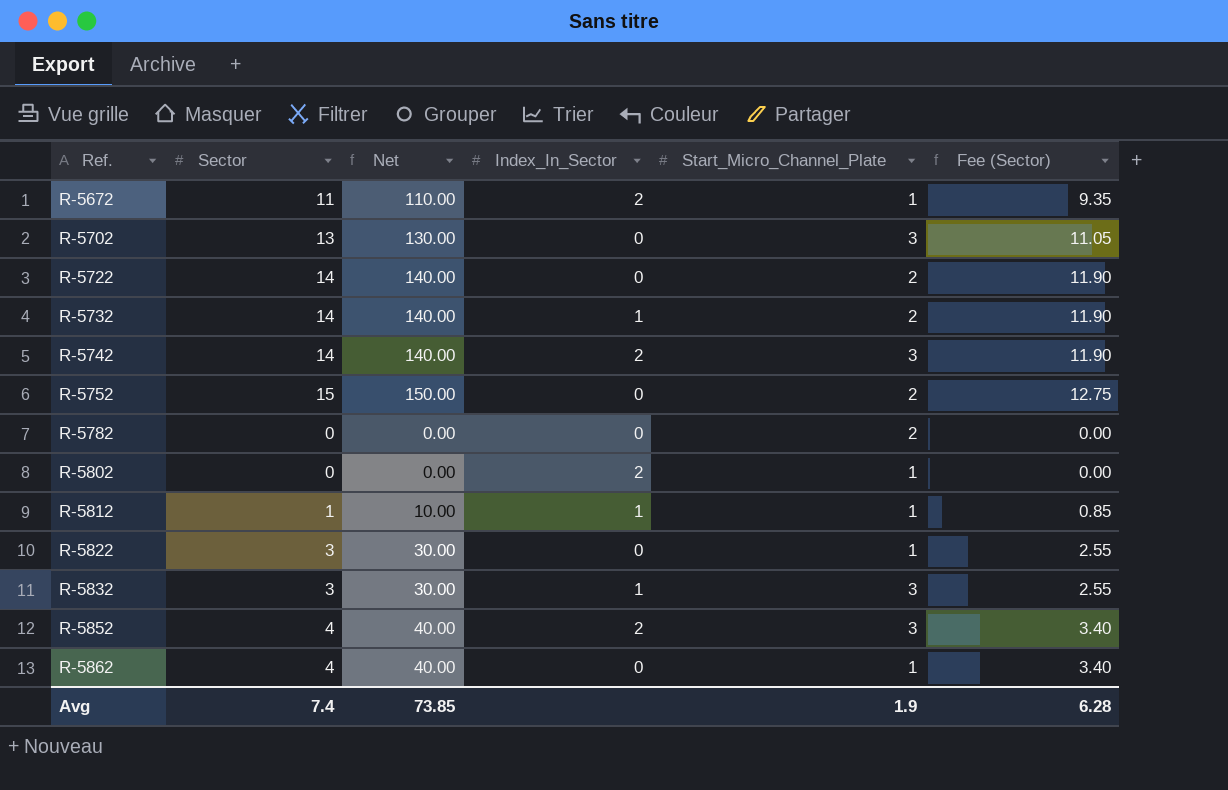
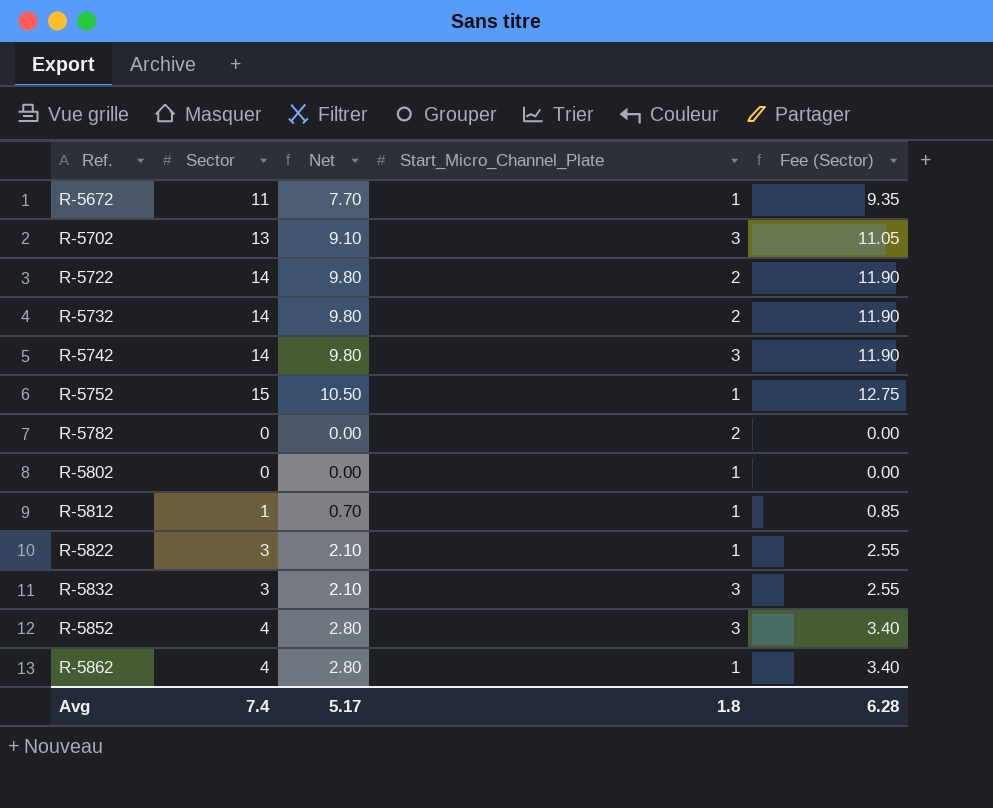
column Index_In_Sector | position: 4 -> none
column Net | formula: [Sector] * 10 -> [Sector] * 0.7
R-5752 | Start_Micro_Channel_Plate: 2 -> 1
Avg | Net: 73.85 -> 5.17
Avg | Start_Micro_Channel_Plate: 1.9 -> 1.8

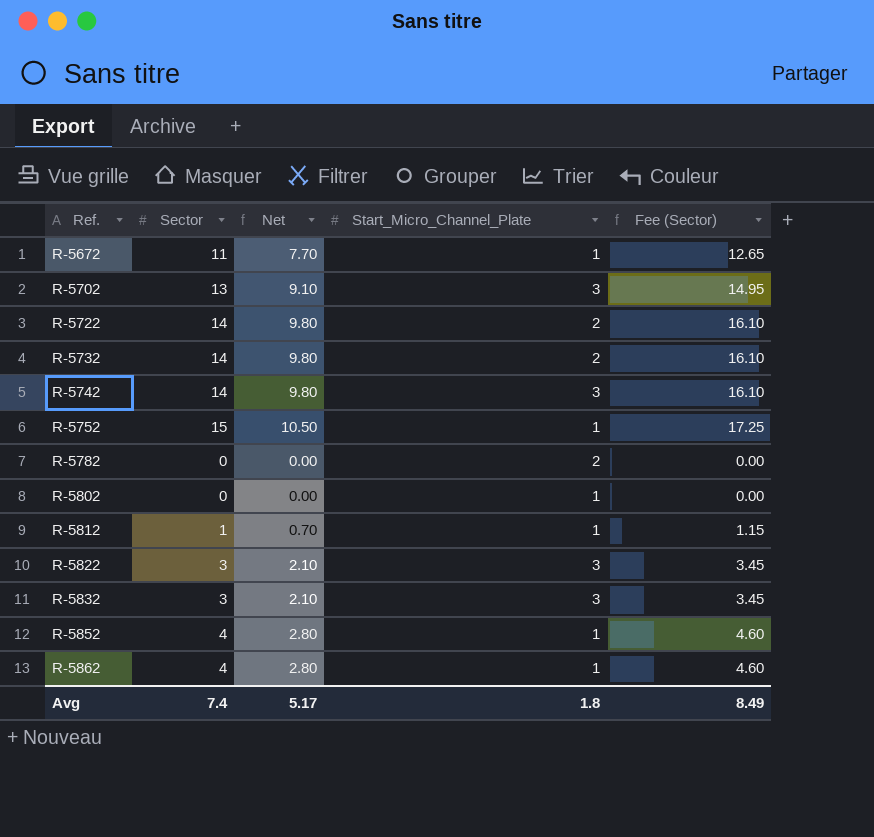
column Fee (Sector) | formula: [Sector] * 0.85 -> [Sector] * 1.15
R-5822 | Start_Micro_Channel_Plate: 1 -> 3
R-5852 | Start_Micro_Channel_Plate: 3 -> 1
Avg | Fee (Sector): 6.28 -> 8.49

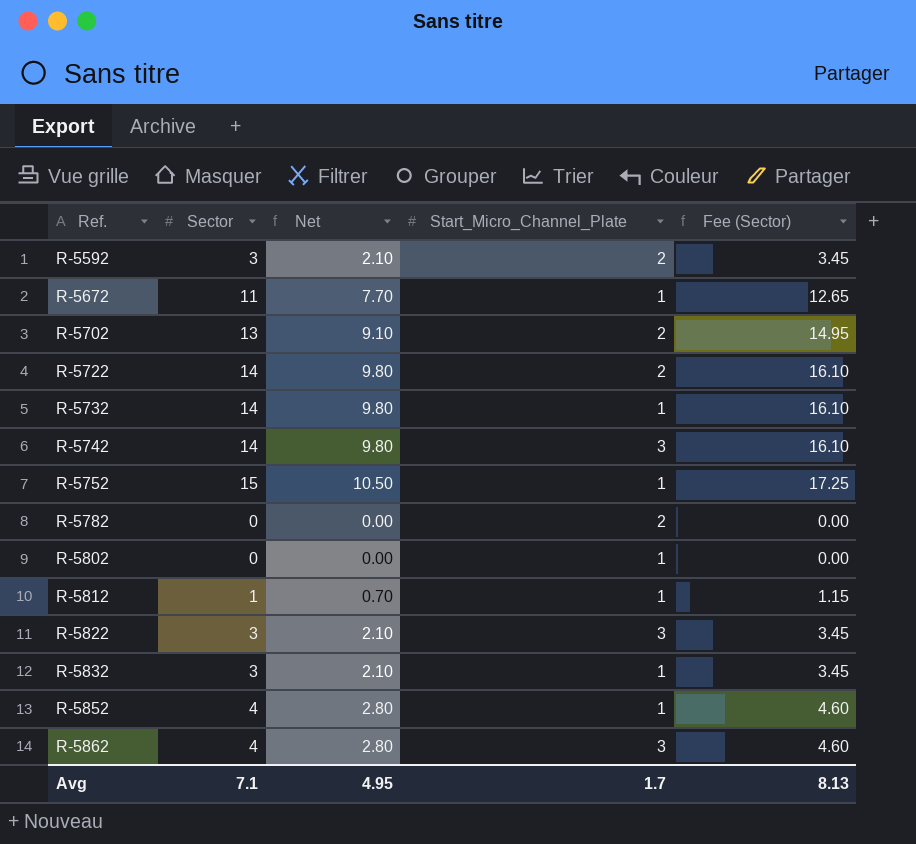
row R-5592: none -> 3 | 2.10 | 2 | 3.45
R-5702 | Start_Micro_Channel_Plate: 3 -> 2
R-5732 | Start_Micro_Channel_Plate: 2 -> 1
R-5832 | Start_Micro_Channel_Plate: 3 -> 1
R-5862 | Start_Micro_Channel_Plate: 1 -> 3
Avg | Sector: 7.4 -> 7.1
Avg | Net: 5.17 -> 4.95
Avg | Start_Micro_Channel_Plate: 1.8 -> 1.7
Avg | Fee (Sector): 8.49 -> 8.13

